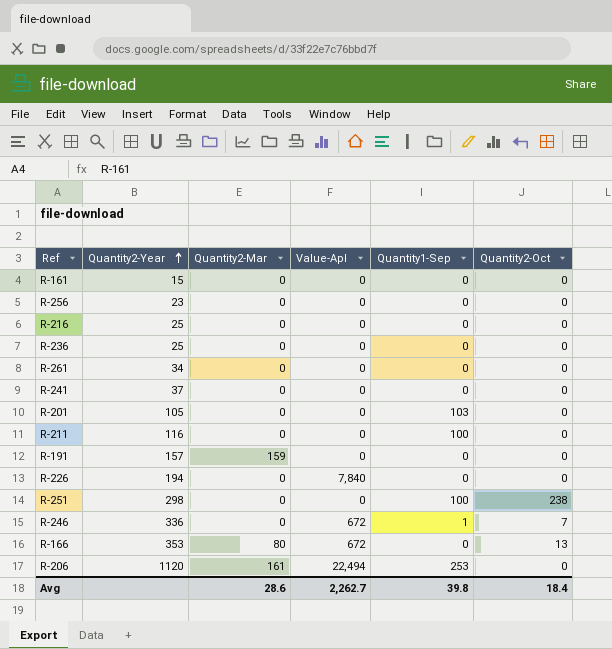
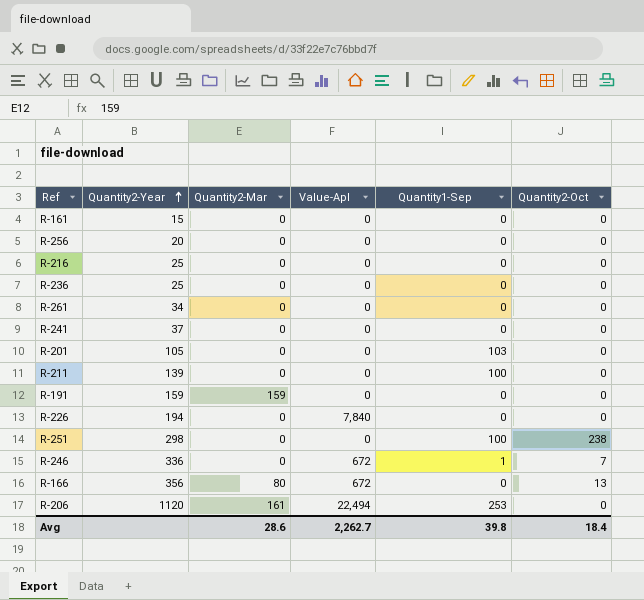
R-256 | Quantity2-Year: 23 -> 20
R-211 | Quantity2-Year: 116 -> 139
R-191 | Quantity2-Year: 157 -> 159
R-166 | Quantity2-Year: 353 -> 356

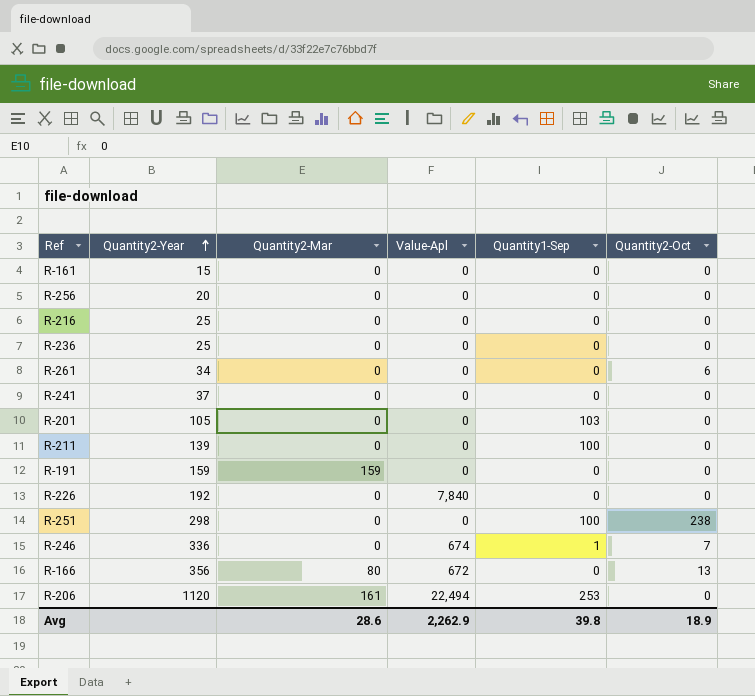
R-261 | Quantity2-Oct: 0 -> 6
R-226 | Quantity2-Year: 194 -> 192
R-246 | Value-Apl: 672 -> 674
Avg | Value-Apl: 2,262.7 -> 2,262.9
Avg | Quantity2-Oct: 18.4 -> 18.9

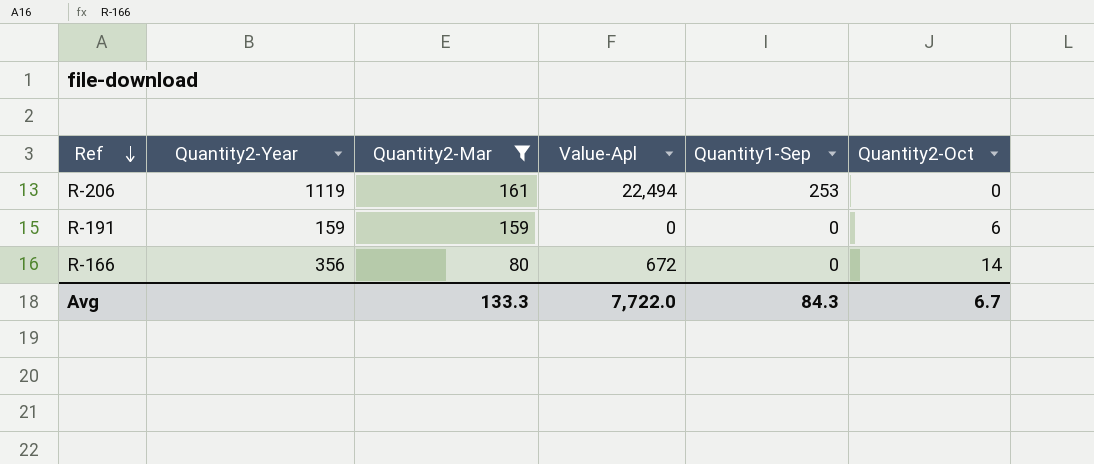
filter: none -> Quantity2-Mar != 0
row order: Quantity2-Year ascending -> Ref descending
R-206 | Quantity2-Year: 1120 -> 1119
R-191 | Quantity2-Oct: 0 -> 6
R-166 | Quantity2-Oct: 13 -> 14
Avg | Quantity2-Mar: 28.6 -> 133.3
Avg | Value-Apl: 2,262.9 -> 7,722.0
Avg | Quantity1-Sep: 39.8 -> 84.3
Avg | Quantity2-Oct: 18.9 -> 6.7

